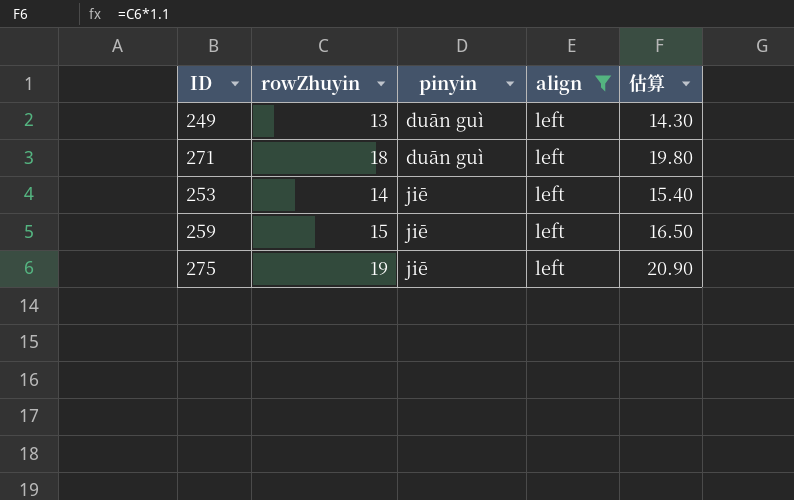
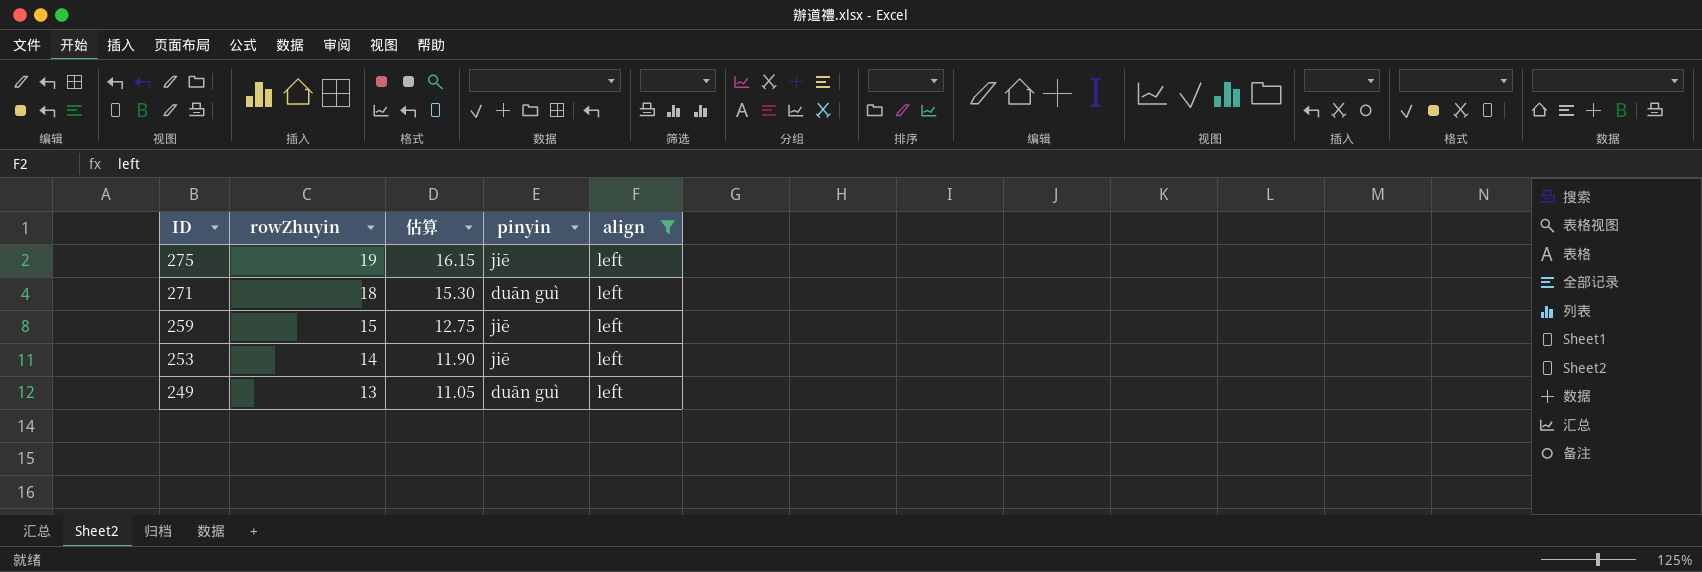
row order: pinyin ascending -> ID descending
column 估算 | formula: [rowZhuyin] * 1.1 -> [rowZhuyin] * 0.85
column 估算 | position: 5 -> 3

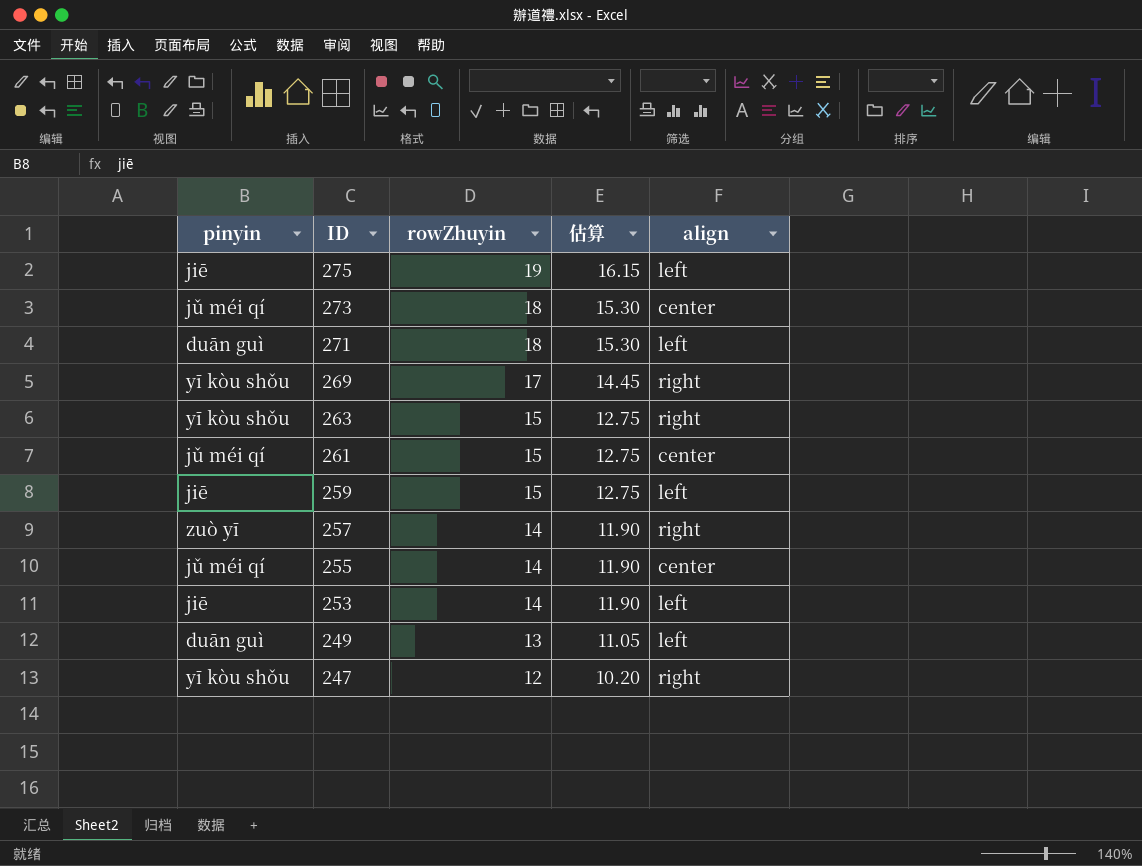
filter: align = left -> none
column pinyin | position: 4 -> 1

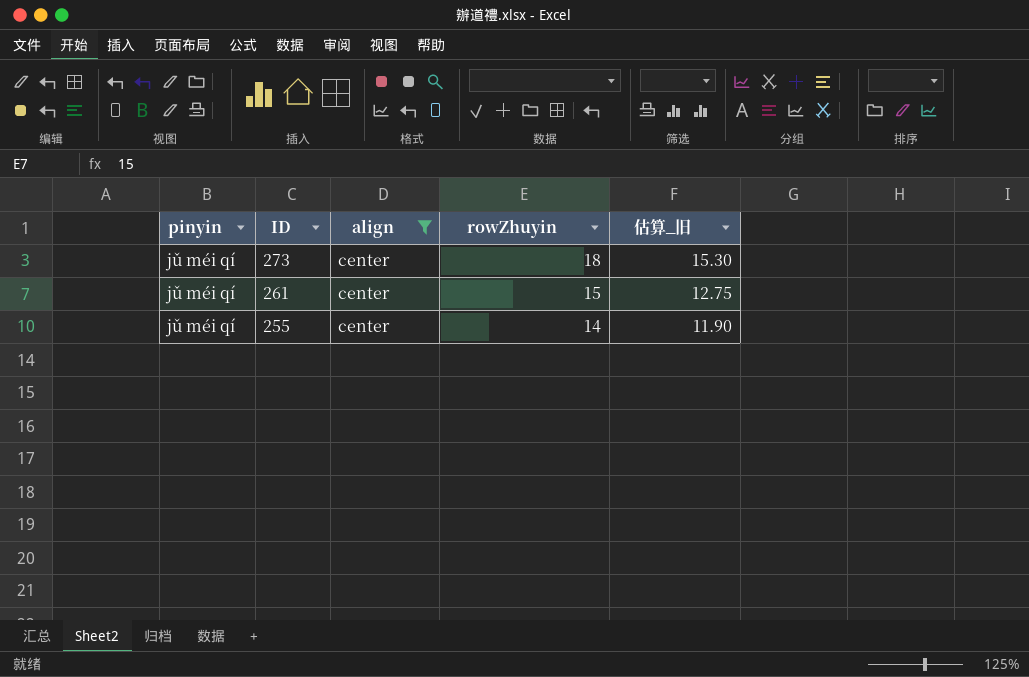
filter: none -> align = center
column align | position: 5 -> 3
column name: 估算 -> 估算_旧

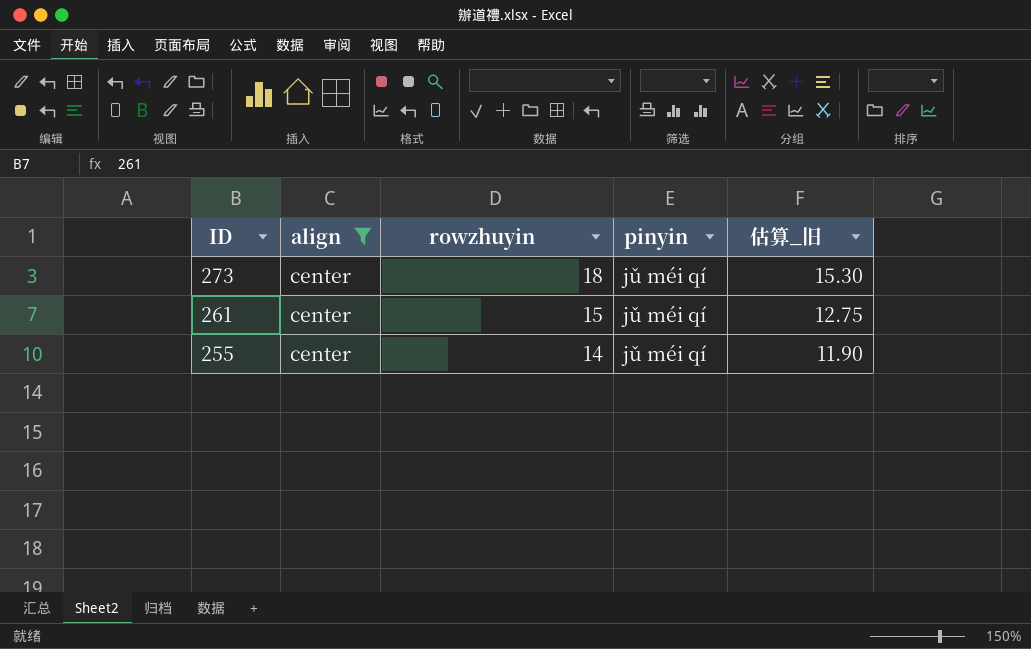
column name: rowZhuyin -> rowzhuyin
column pinyin | position: 1 -> 4

